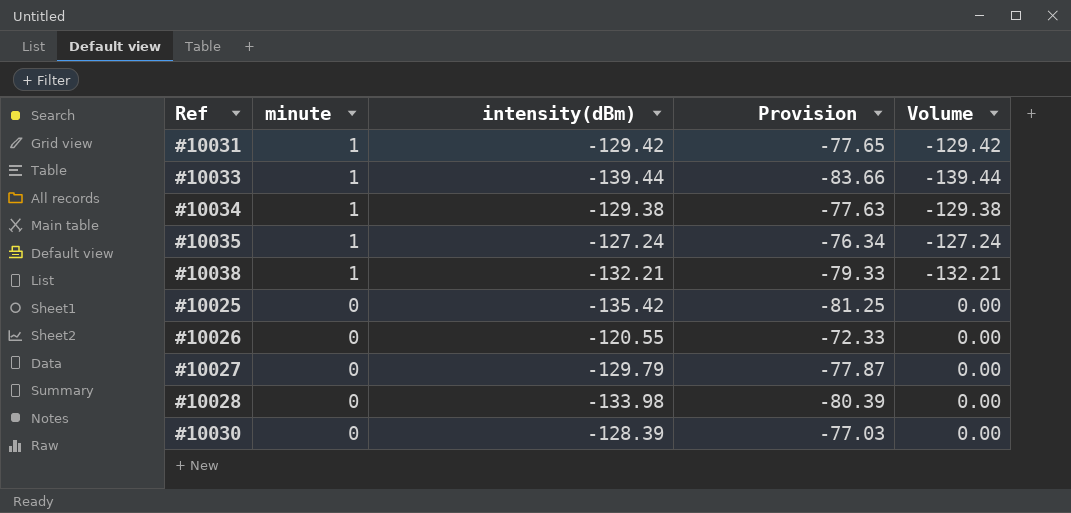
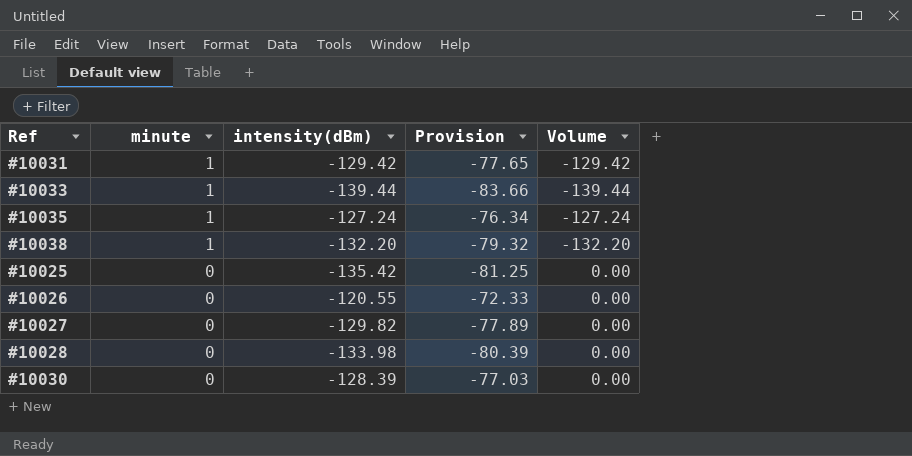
row #10034: 1 | -129.38 | -77.63 | -129.38 -> none
#10038 | intensity(dBm): -132.21 -> -132.20
#10038 | Provision: -79.33 -> -79.32
#10038 | Volume: -132.21 -> -132.20
#10027 | intensity(dBm): -129.79 -> -129.82
#10027 | Provision: -77.87 -> -77.89

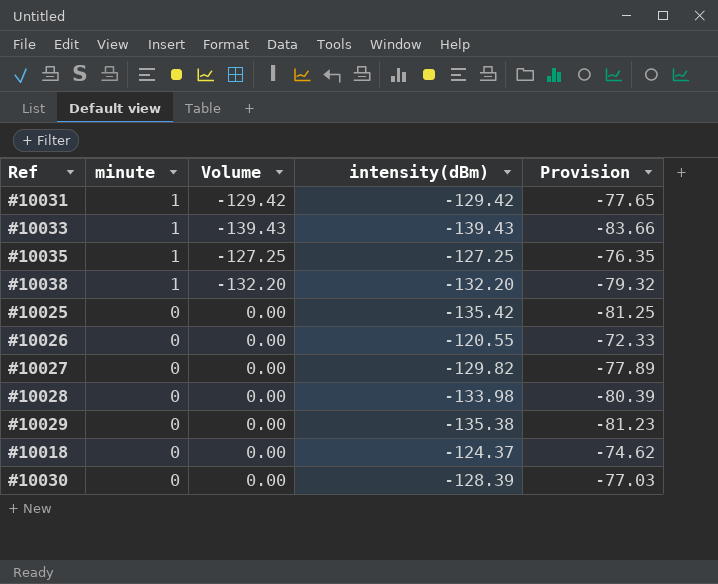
column Volume | position: 5 -> 3
#10033 | Volume: -139.44 -> -139.43
#10033 | intensity(dBm): -139.44 -> -139.43
#10035 | Volume: -127.24 -> -127.25
#10035 | intensity(dBm): -127.24 -> -127.25
#10035 | Provision: -76.34 -> -76.35
row #10029: none -> 0 | 0.00 | -135.38 | -81.23
row #10018: none -> 0 | 0.00 | -124.37 | -74.62

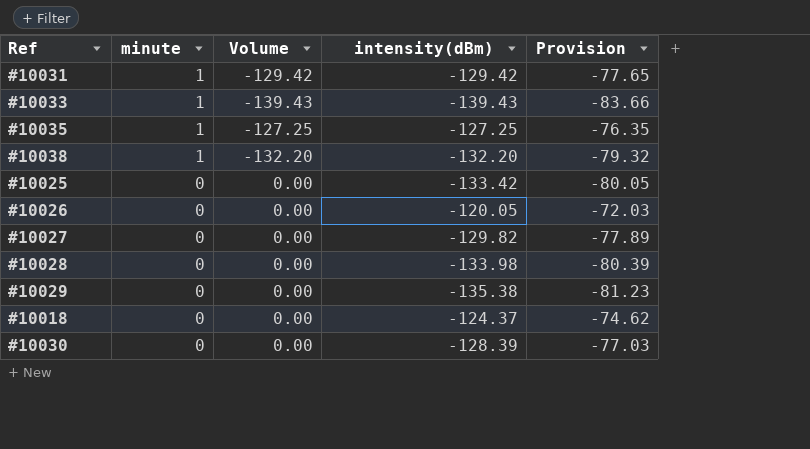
#10025 | intensity(dBm): -135.42 -> -133.42
#10025 | Provision: -81.25 -> -80.05
#10026 | intensity(dBm): -120.55 -> -120.05
#10026 | Provision: -72.33 -> -72.03

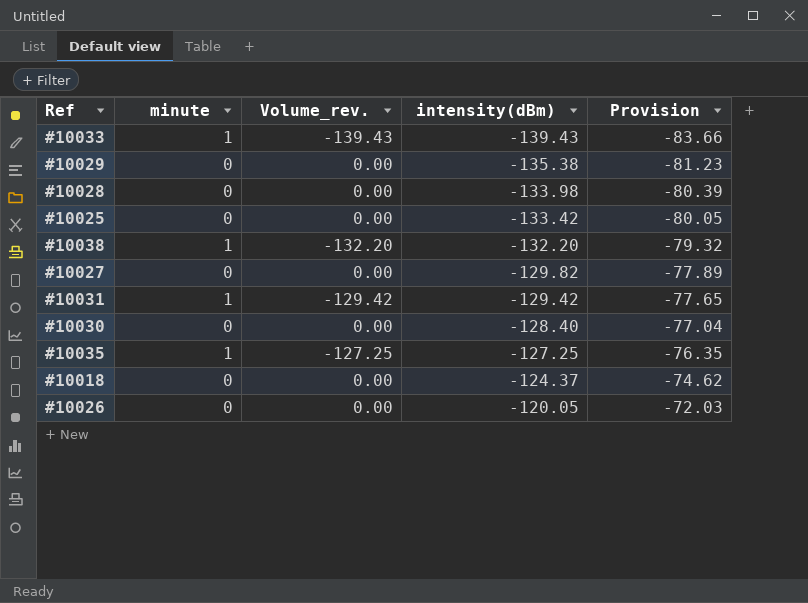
row order: minute descending -> intensity(dBm) ascending
column name: Volume -> Volume_rev.
#10030 | intensity(dBm): -128.39 -> -128.40
#10030 | Provision: -77.03 -> -77.04

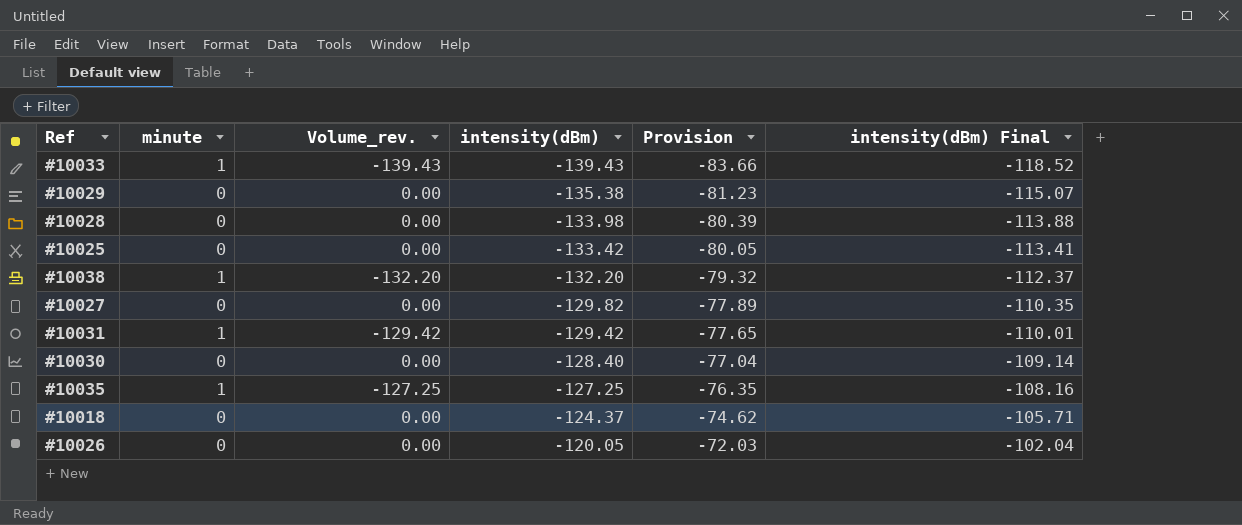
column intensity(dBm) Final | formula: none -> [intensity(dBm)] * 0.85

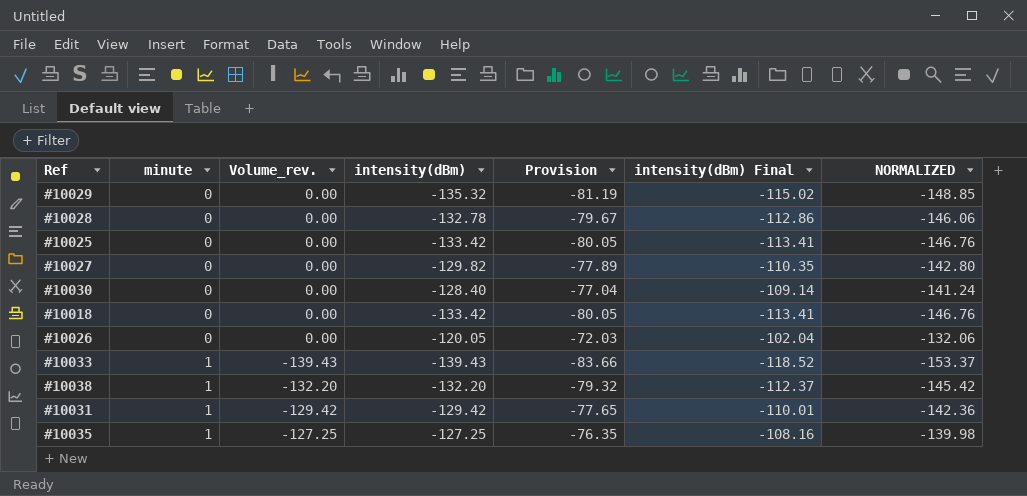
row order: intensity(dBm) ascending -> minute ascending
column NORMALIZED | formula: none -> [intensity(dBm)] * 1.1
#10029 | intensity(dBm): -135.38 -> -135.32
#10029 | Provision: -81.23 -> -81.19
#10029 | intensity(dBm) Final: -115.07 -> -115.02
#10028 | intensity(dBm): -133.98 -> -132.78
#10028 | Provision: -80.39 -> -79.67
#10028 | intensity(dBm) Final: -113.88 -> -112.86
#10018 | intensity(dBm): -124.37 -> -133.42
#10018 | Provision: -74.62 -> -80.05
#10018 | intensity(dBm) Final: -105.71 -> -113.41

